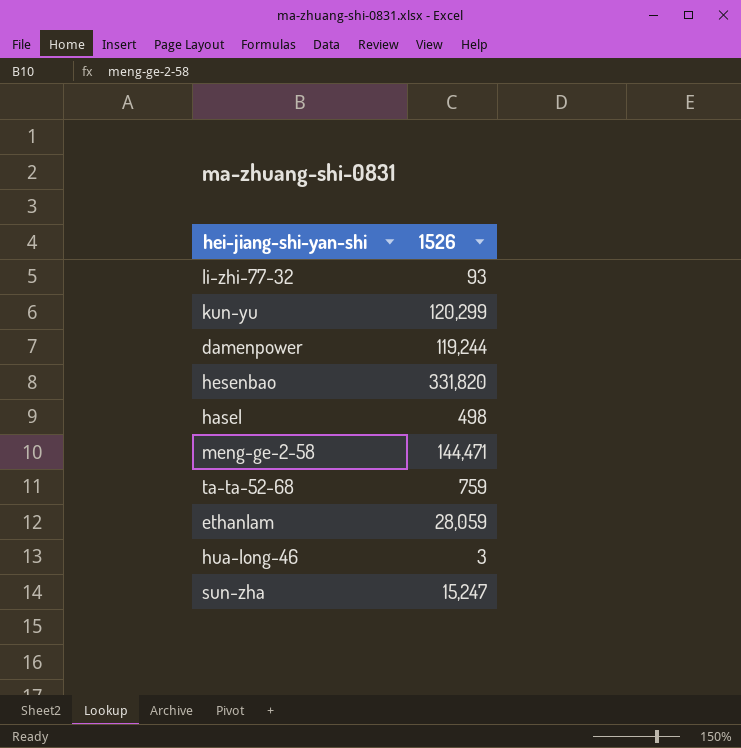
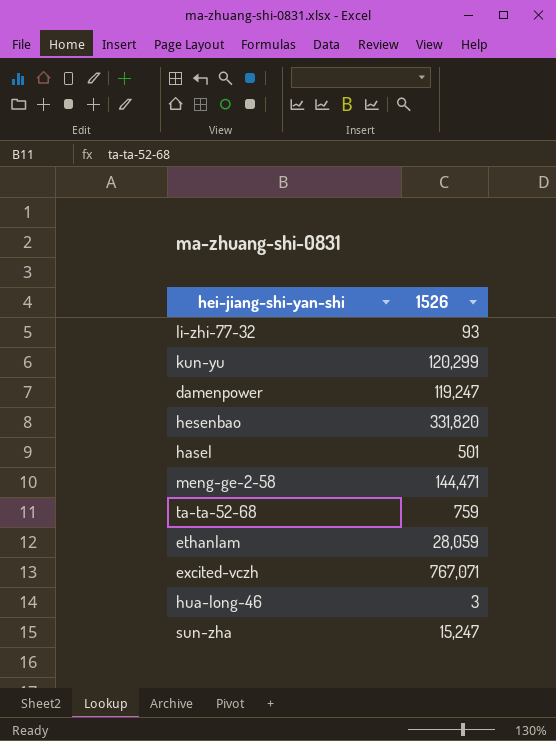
damenpower | 1526: 119,244 -> 119,247
hasel | 1526: 498 -> 501
row excited-vczh: none -> 767,071

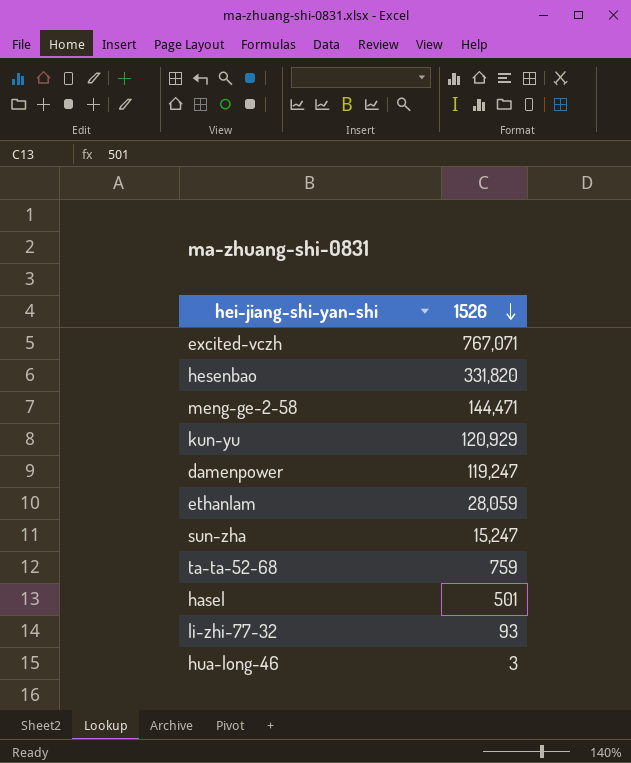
row order: none -> 1526 descending
kun-yu | 1526: 120,299 -> 120,929

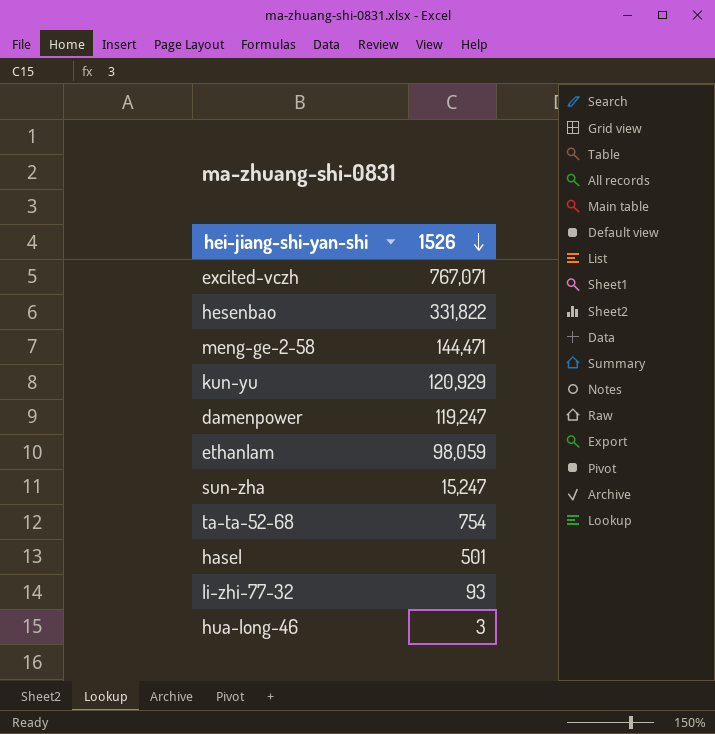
hesenbao | 1526: 331,820 -> 331,822
ethanlam | 1526: 28,059 -> 98,059
ta-ta-52-68 | 1526: 759 -> 754

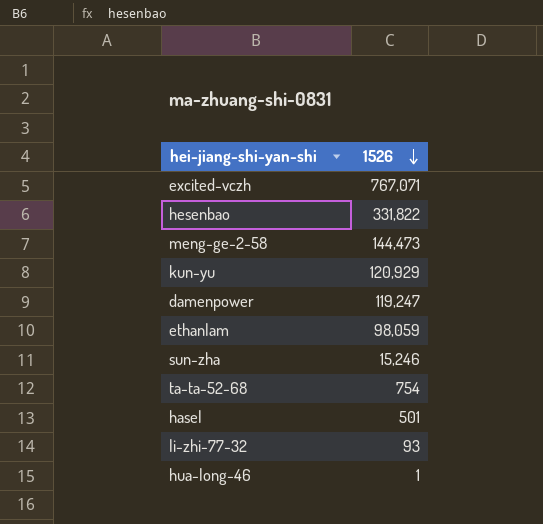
meng-ge-2-58 | 1526: 144,471 -> 144,473
sun-zha | 1526: 15,247 -> 15,246
hua-long-46 | 1526: 3 -> 1

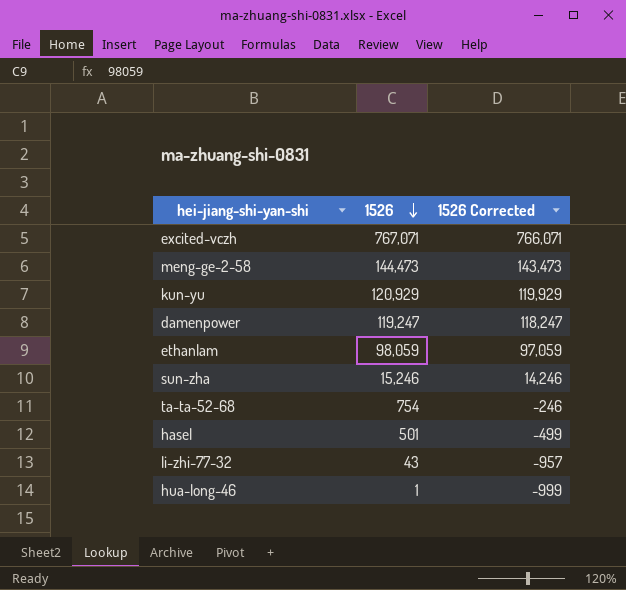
column 1526 Corrected | formula: none -> [1526] - 1000
row hesenbao: 331,822 -> none
li-zhi-77-32 | 1526: 93 -> 43

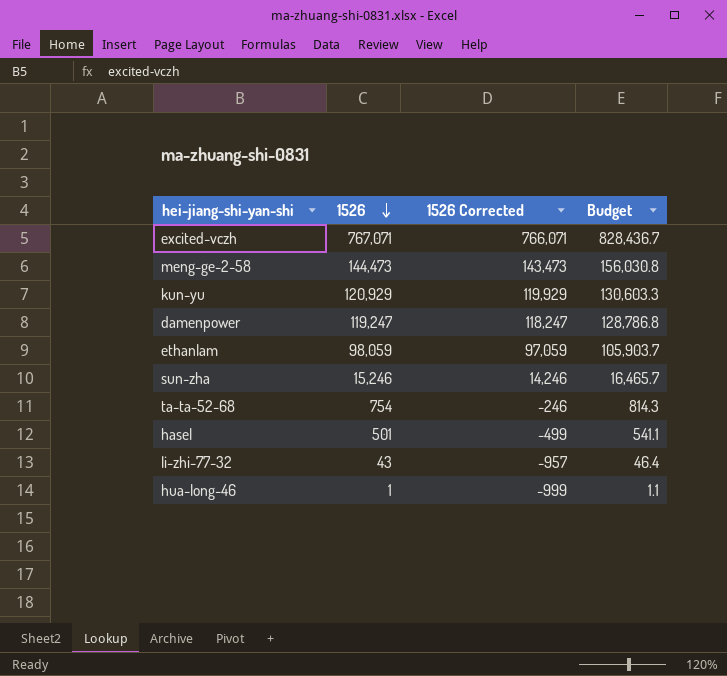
column Budget | formula: none -> [1526] * 1.08

